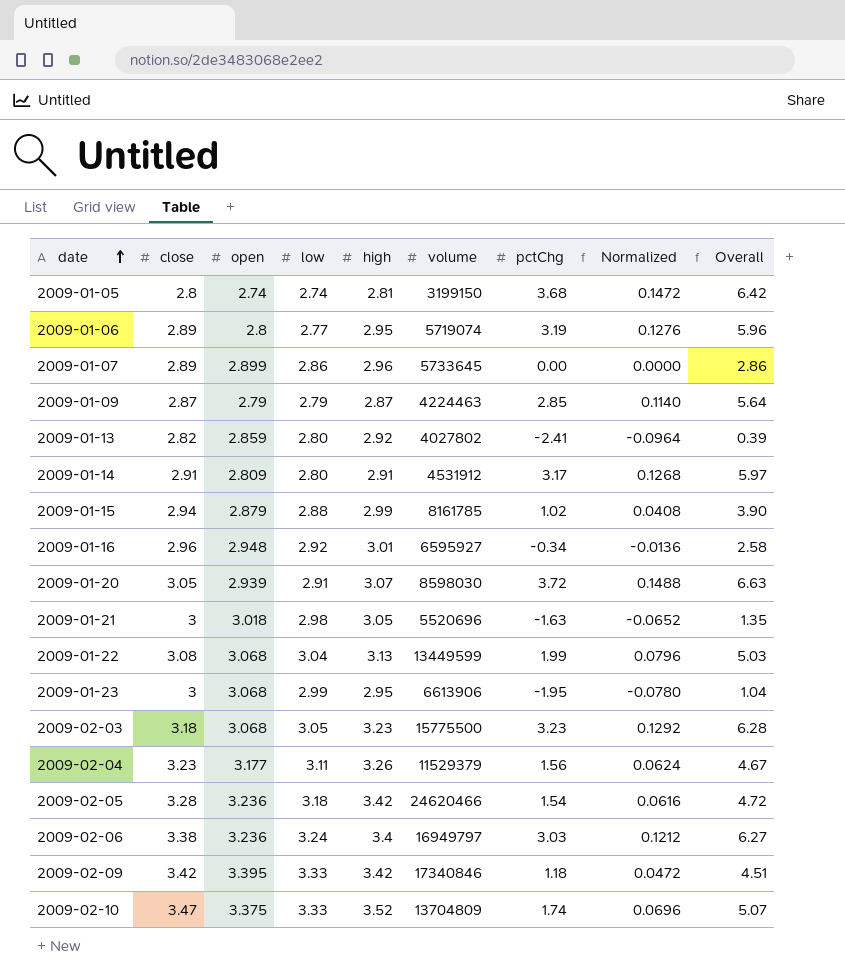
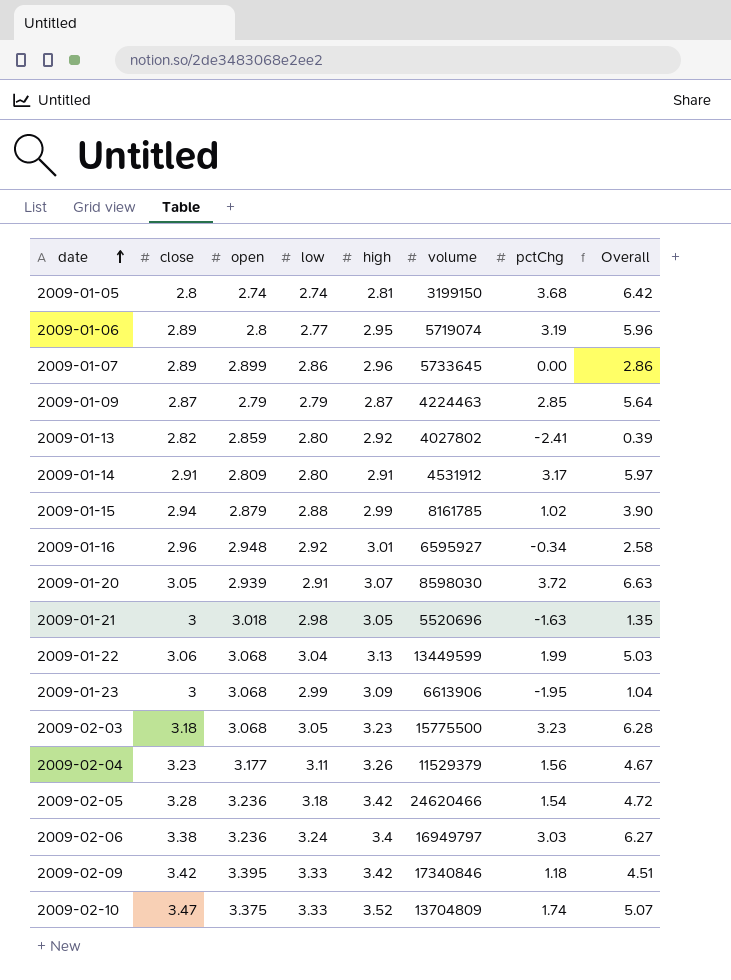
column Normalized | formula: [pctChg] * 0.04 -> none
2009-01-22 | close: 3.08 -> 3.06
2009-01-23 | high: 2.95 -> 3.09

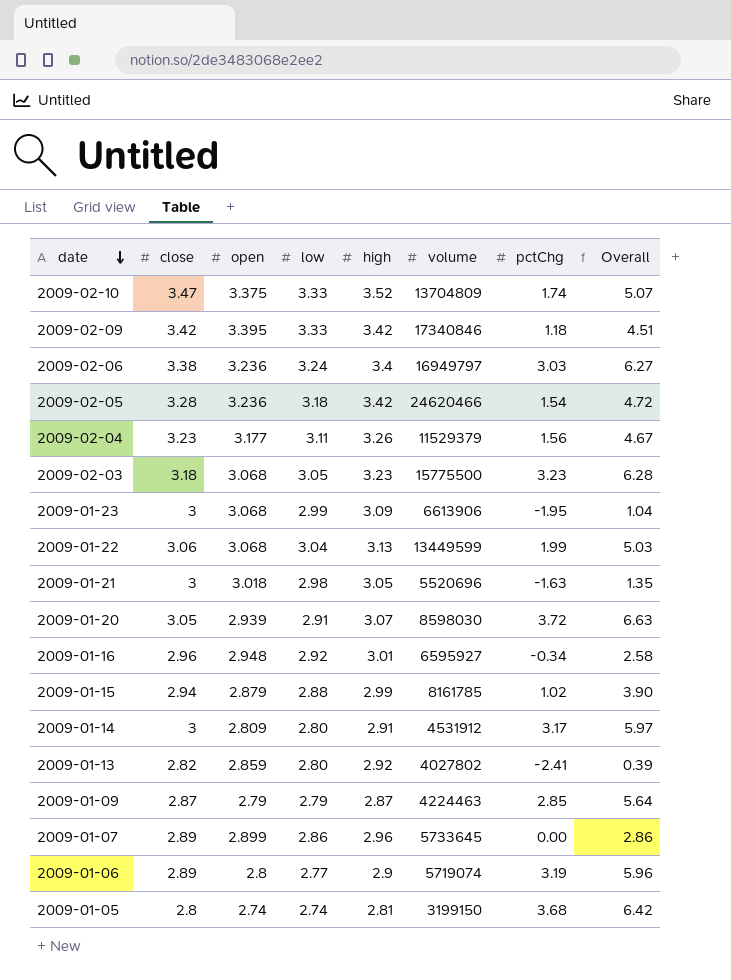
row order: date ascending -> date descending
2009-01-14 | close: 2.91 -> 3
2009-01-06 | high: 2.95 -> 2.9

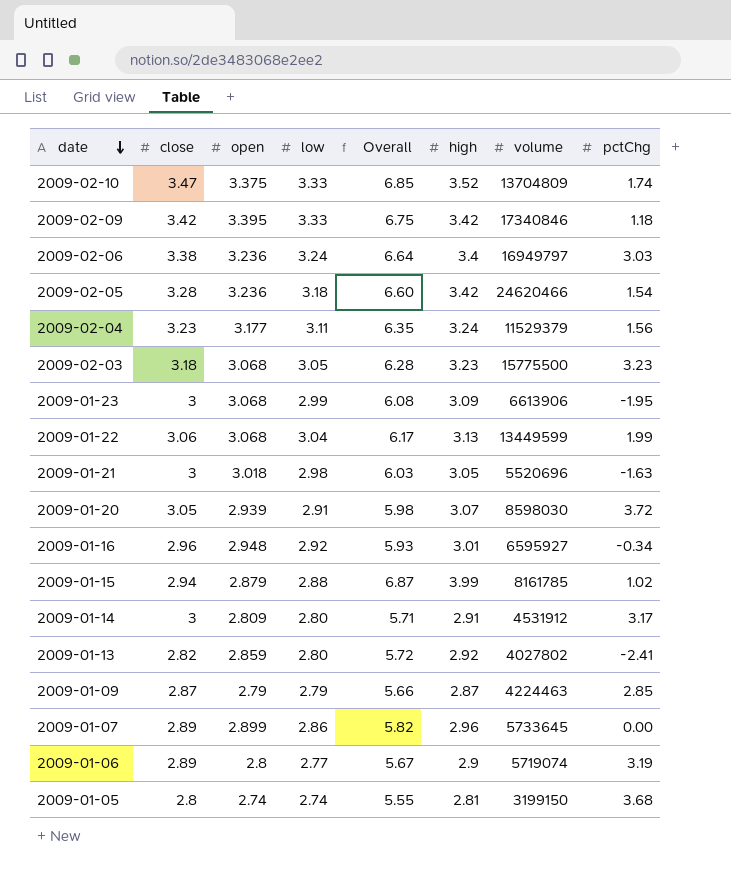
column Overall | formula: [low] + [pctChg] -> [low] + [high]
column Overall | position: 8 -> 5
2009-02-04 | high: 3.26 -> 3.24
2009-01-15 | high: 2.99 -> 3.99

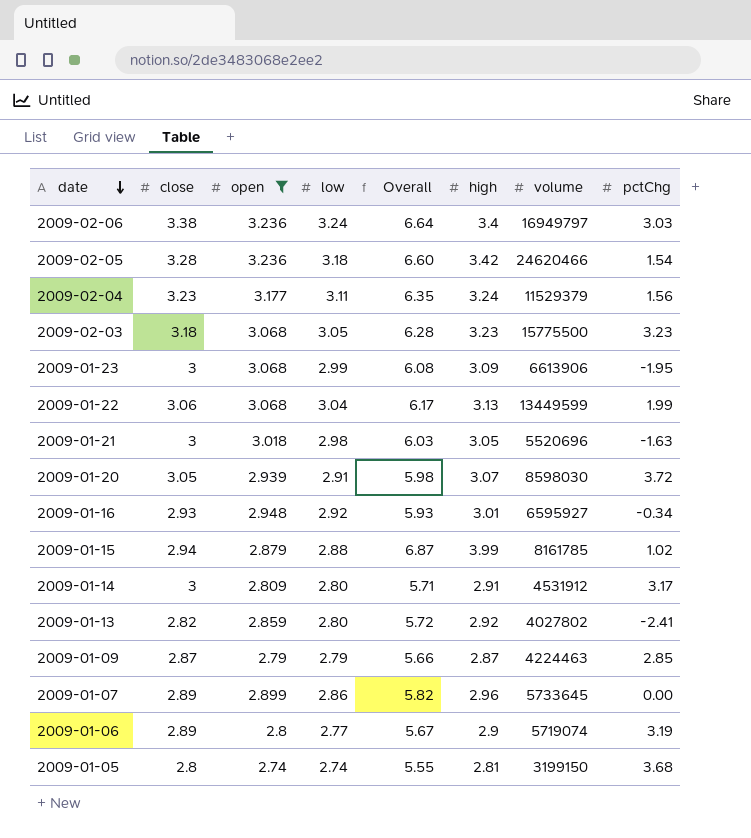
filter: none -> open <= 3.236
2009-01-16 | close: 2.96 -> 2.93

